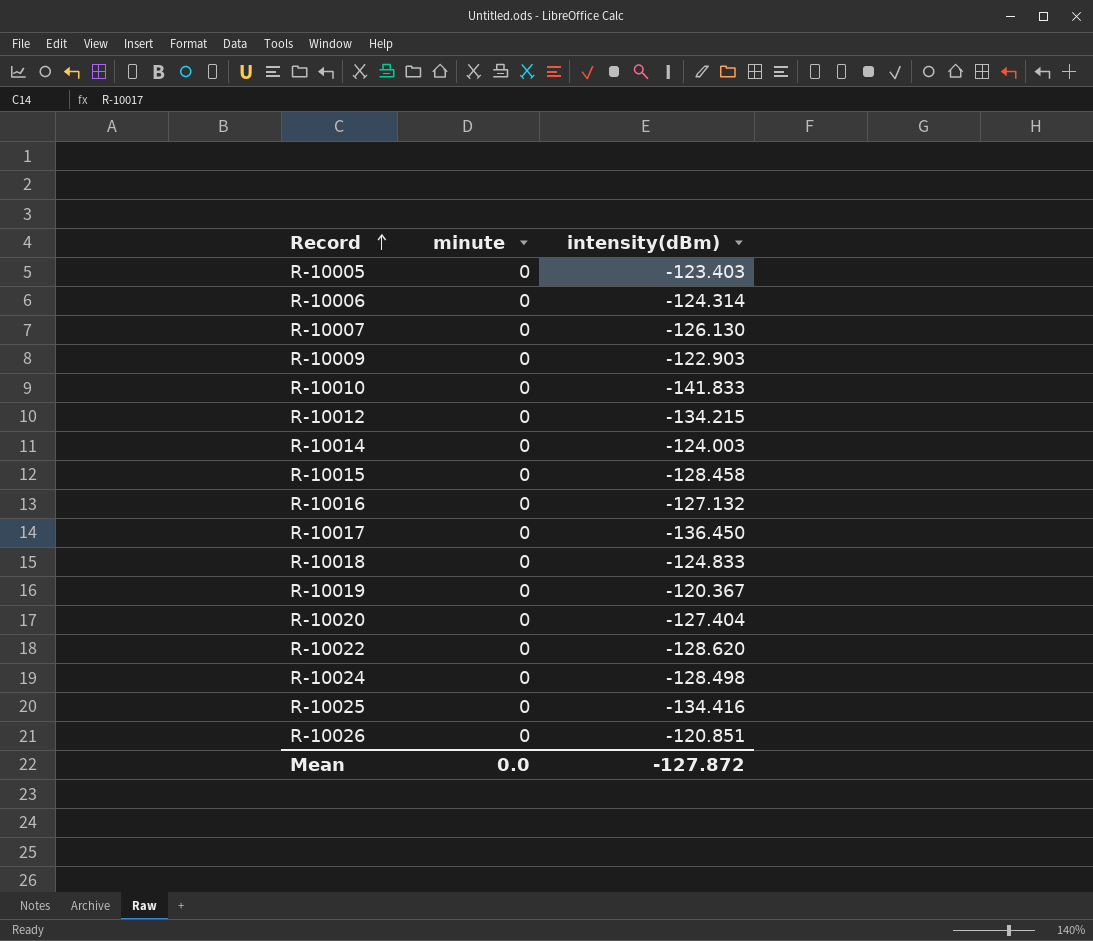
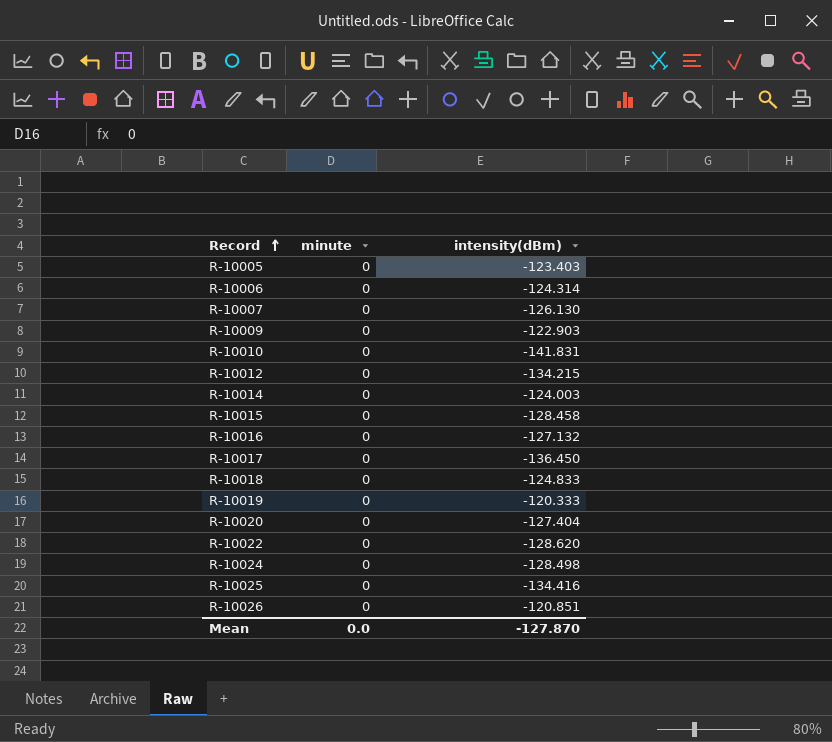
R-10010 | intensity(dBm): -141.833 -> -141.831
R-10019 | intensity(dBm): -120.367 -> -120.333
Mean | intensity(dBm): -127.872 -> -127.870

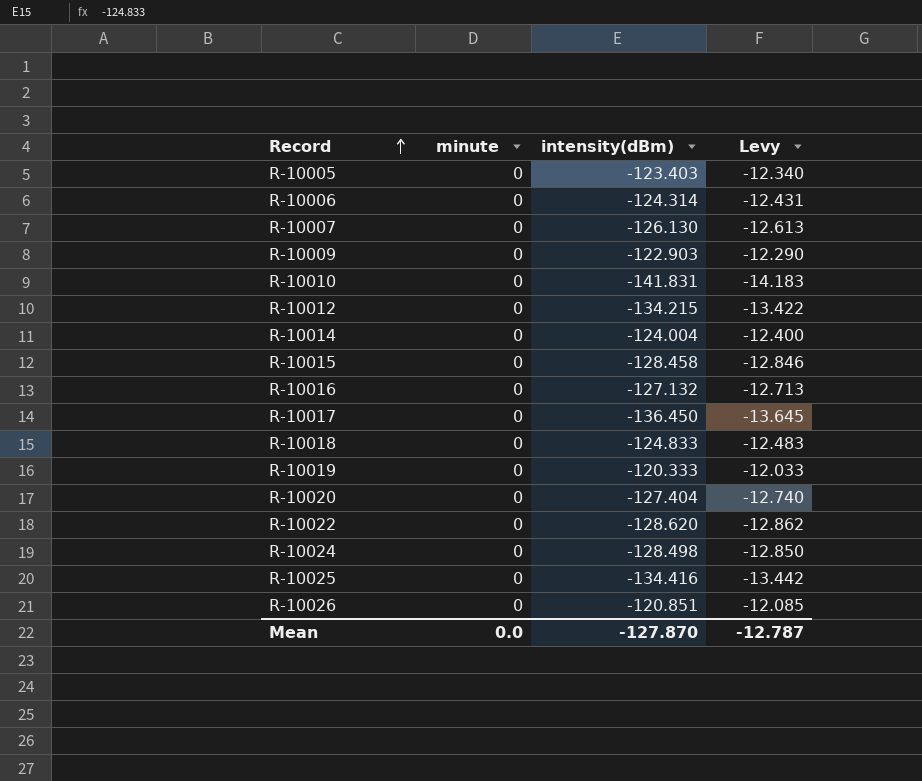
column Levy | formula: none -> [intensity(dBm)] * 0.1
R-10014 | intensity(dBm): -124.003 -> -124.004

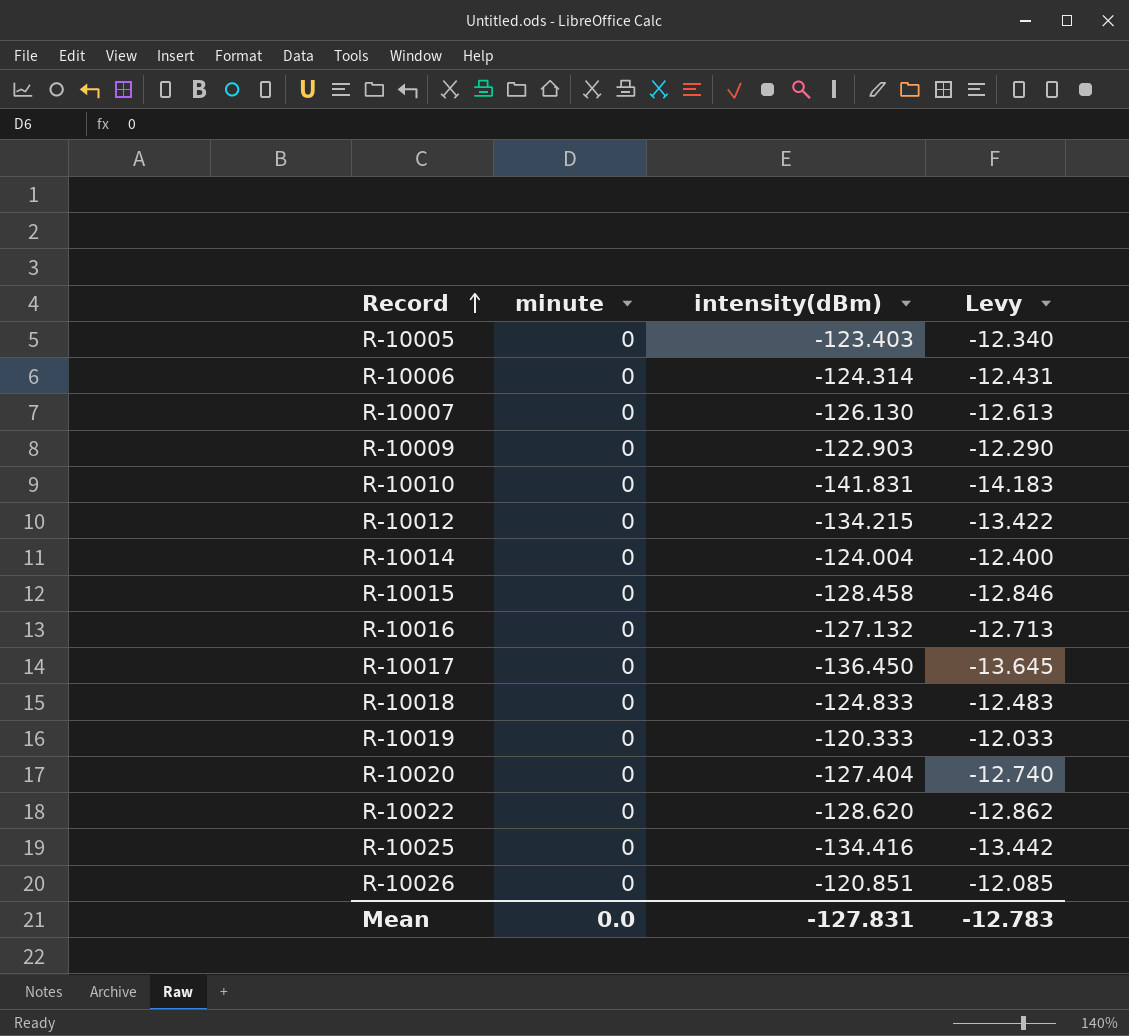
row R-10024: 0 | -128.498 | -12.850 -> none
Mean | intensity(dBm): -127.870 -> -127.831
Mean | Levy: -12.787 -> -12.783

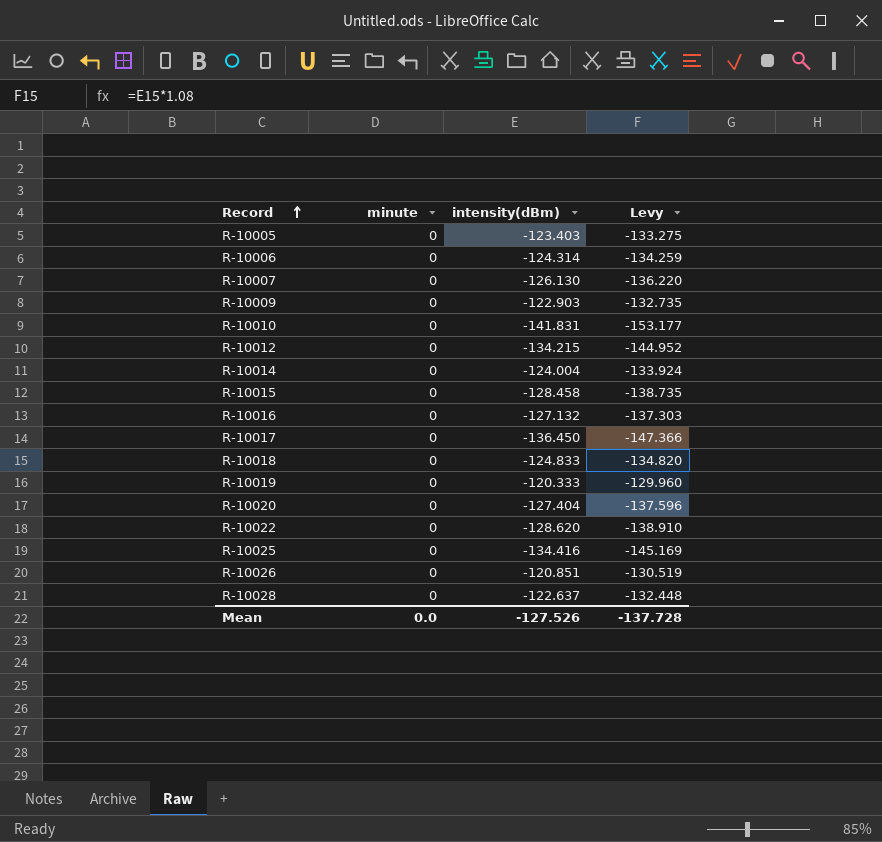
column Levy | formula: [intensity(dBm)] * 0.1 -> [intensity(dBm)] * 1.08
row R-10028: none -> 0 | -122.637 | -132.448
Mean | intensity(dBm): -127.831 -> -127.526
Mean | Levy: -12.783 -> -137.728

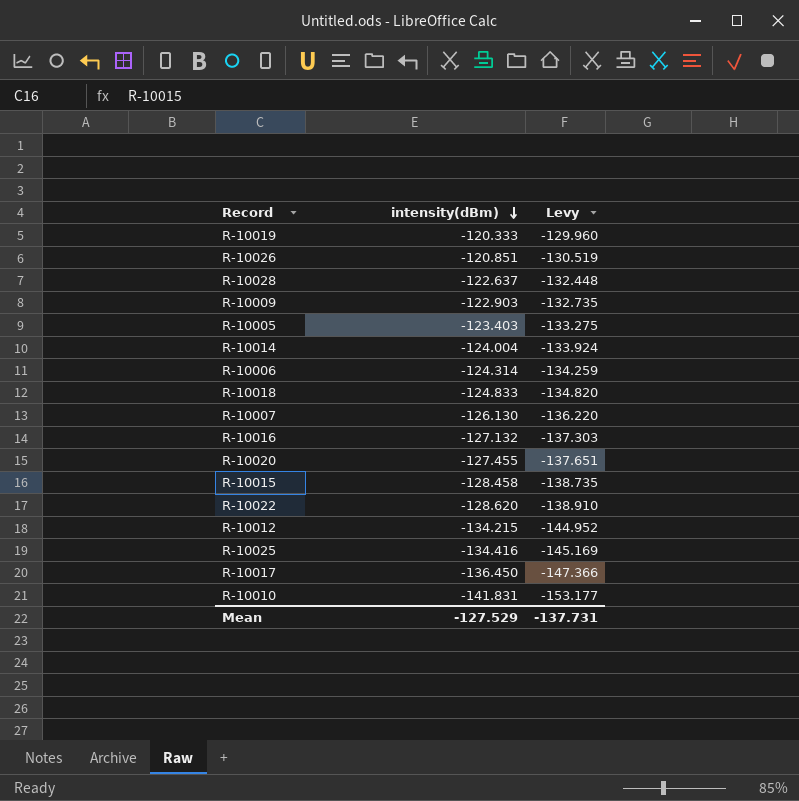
row order: Record ascending -> intensity(dBm) descending
column minute | position: 2 -> none
R-10020 | intensity(dBm): -127.404 -> -127.455
R-10020 | Levy: -137.596 -> -137.651
Mean | intensity(dBm): -127.526 -> -127.529
Mean | Levy: -137.728 -> -137.731

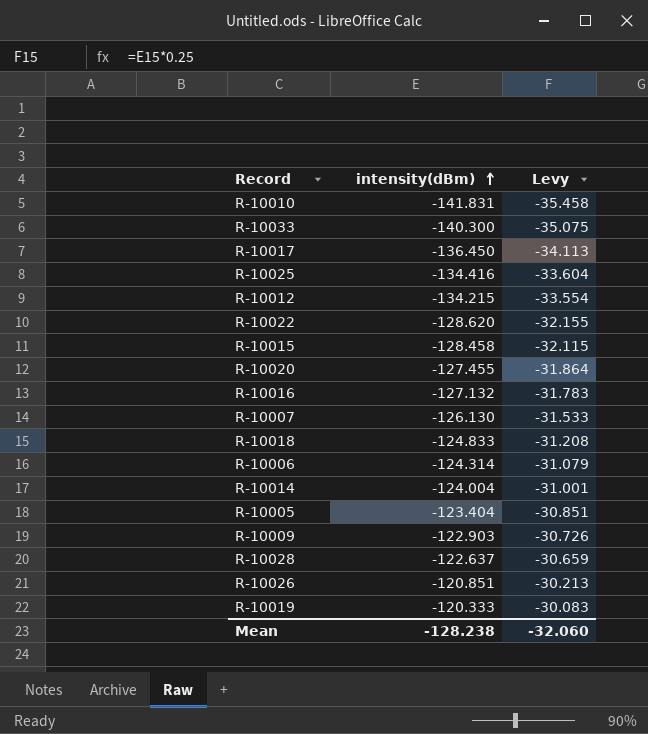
row order: intensity(dBm) descending -> intensity(dBm) ascending
column Levy | formula: [intensity(dBm)] * 1.08 -> [intensity(dBm)] * 0.25
row R-10033: none -> -140.300 | -35.075
R-10005 | intensity(dBm): -123.403 -> -123.404
Mean | intensity(dBm): -127.529 -> -128.238
Mean | Levy: -137.731 -> -32.060

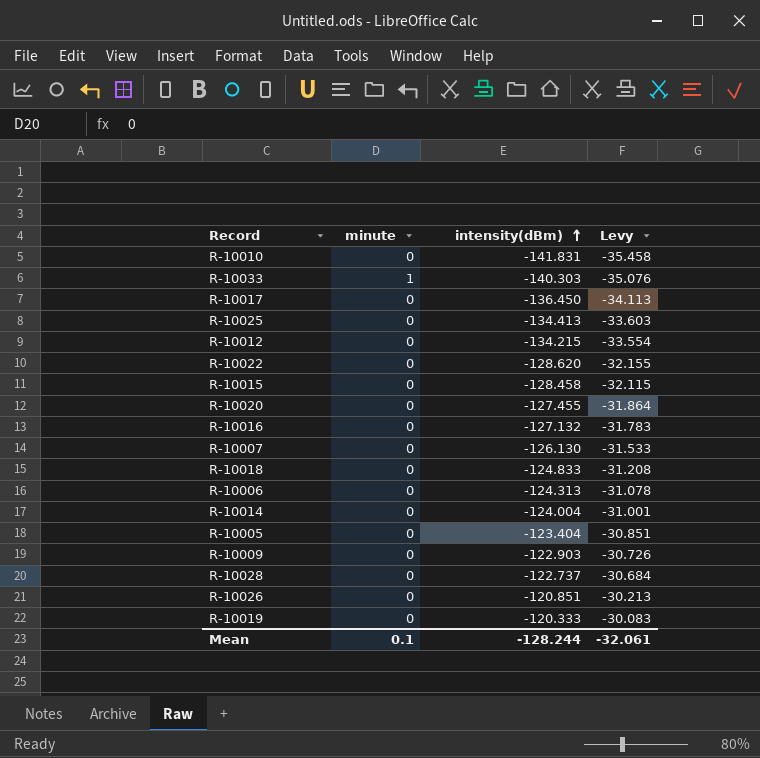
column minute | position: none -> 2
R-10033 | intensity(dBm): -140.300 -> -140.303
R-10033 | Levy: -35.075 -> -35.076
R-10025 | intensity(dBm): -134.416 -> -134.413
R-10025 | Levy: -33.604 -> -33.603
R-10006 | intensity(dBm): -124.314 -> -124.313
R-10006 | Levy: -31.079 -> -31.078
R-10028 | intensity(dBm): -122.637 -> -122.737
R-10028 | Levy: -30.659 -> -30.684
Mean | intensity(dBm): -128.238 -> -128.244
Mean | Levy: -32.060 -> -32.061

